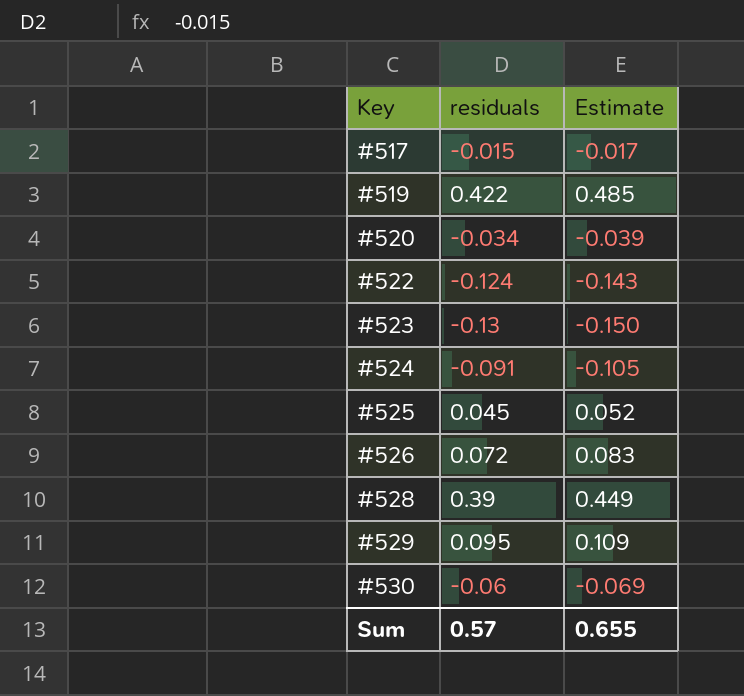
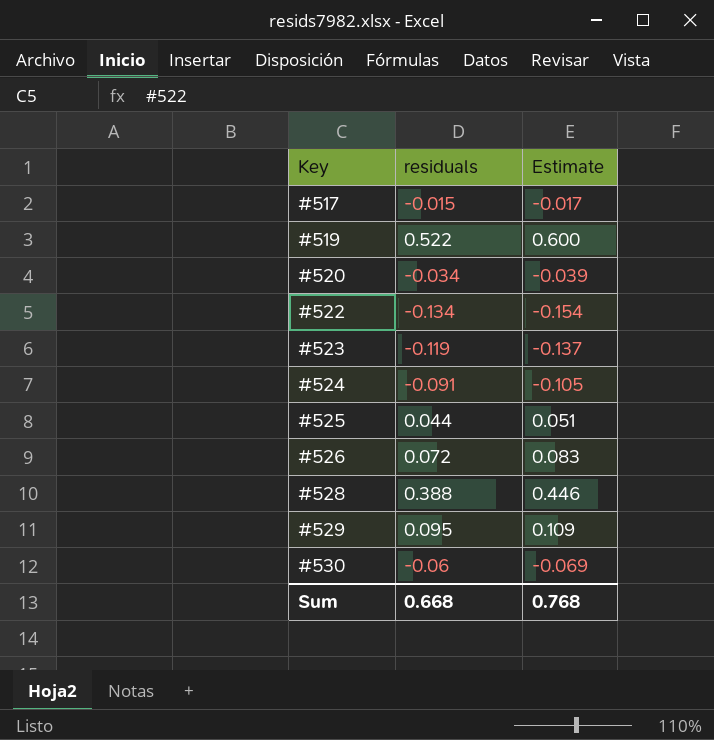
#519 | residuals: 0.422 -> 0.522
#519 | Estimate: 0.485 -> 0.600
#522 | residuals: -0.124 -> -0.134
#522 | Estimate: -0.143 -> -0.154
#523 | residuals: -0.13 -> -0.119
#523 | Estimate: -0.150 -> -0.137
#525 | residuals: 0.045 -> 0.044
#525 | Estimate: 0.052 -> 0.051
#528 | residuals: 0.39 -> 0.388
#528 | Estimate: 0.449 -> 0.446
Sum | residuals: 0.57 -> 0.668
Sum | Estimate: 0.655 -> 0.768

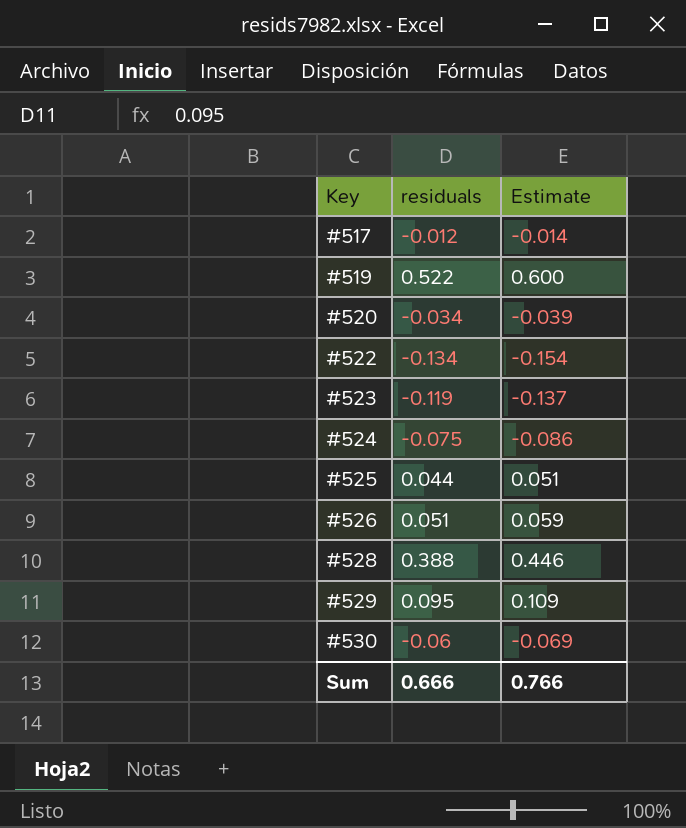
#517 | residuals: -0.015 -> -0.012
#517 | Estimate: -0.017 -> -0.014
#524 | residuals: -0.091 -> -0.075
#524 | Estimate: -0.105 -> -0.086
#526 | residuals: 0.072 -> 0.051
#526 | Estimate: 0.083 -> 0.059
Sum | residuals: 0.668 -> 0.666
Sum | Estimate: 0.768 -> 0.766

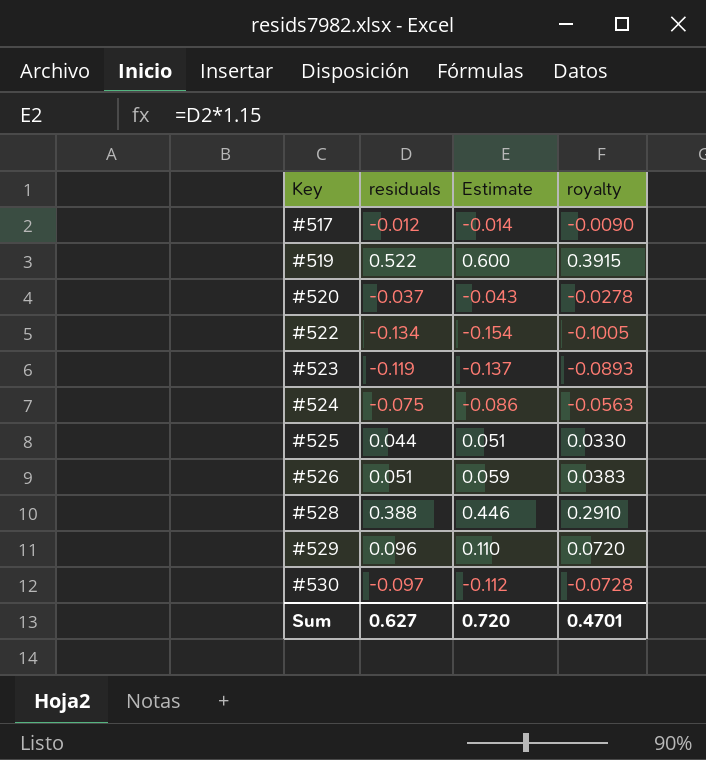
column royalty | formula: none -> [residuals] * 0.75
#520 | residuals: -0.034 -> -0.037
#520 | Estimate: -0.039 -> -0.043
#529 | residuals: 0.095 -> 0.096
#529 | Estimate: 0.109 -> 0.110
#530 | residuals: -0.06 -> -0.097
#530 | Estimate: -0.069 -> -0.112
Sum | residuals: 0.666 -> 0.627
Sum | Estimate: 0.766 -> 0.720

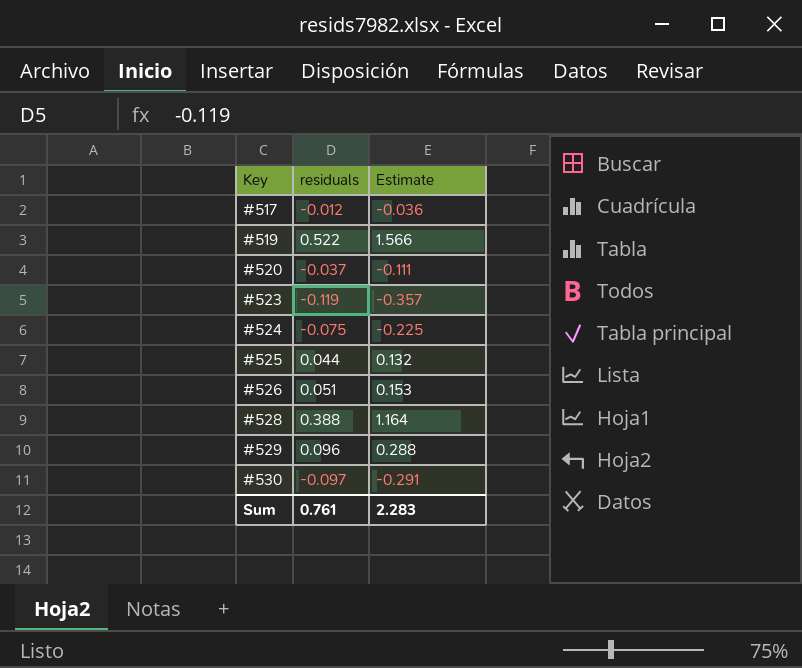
column royalty | formula: [residuals] * 0.75 -> none
column Estimate | formula: [residuals] * 1.15 -> [residuals] * 3
row #522: -0.134 | -0.154 | -0.1005 -> none
Sum | residuals: 0.627 -> 0.761
Sum | Estimate: 0.720 -> 2.283

